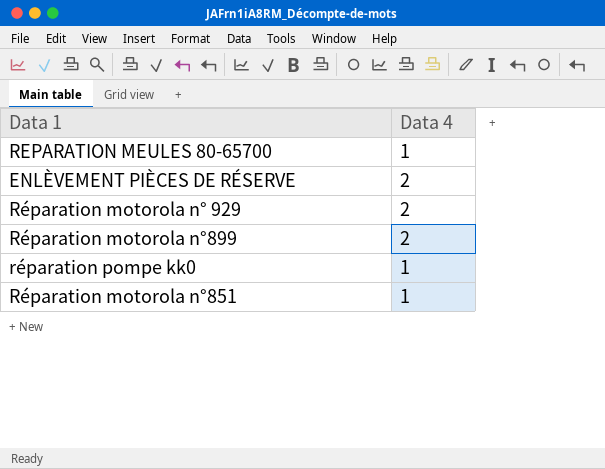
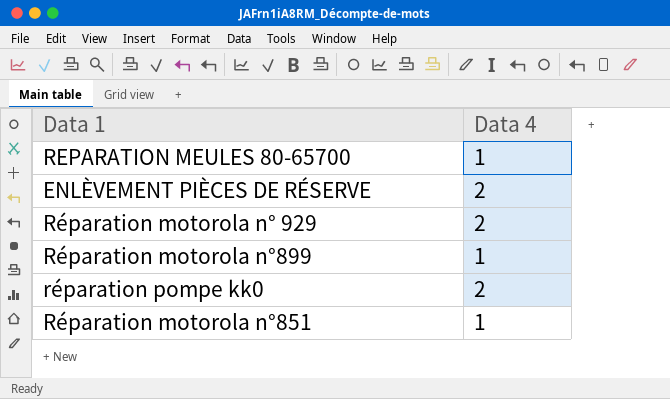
Réparation motorola n°899 | Data 4: 2 -> 1
réparation pompe kk0 | Data 4: 1 -> 2

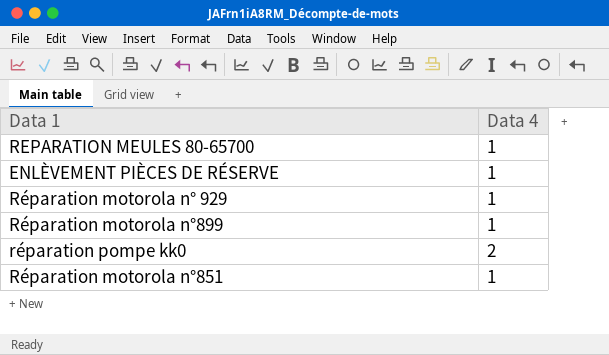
ENLÈVEMENT PIÈCES DE RÉSERVE | Data 4: 2 -> 1
Réparation motorola n° 929 | Data 4: 2 -> 1

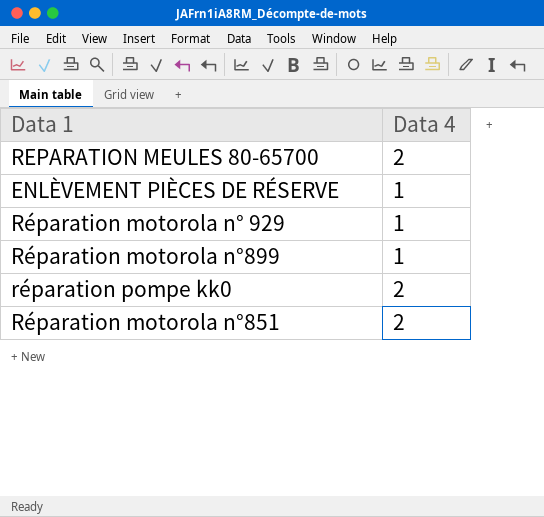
REPARATION MEULES 80-65700 | Data 4: 1 -> 2
Réparation motorola n°851 | Data 4: 1 -> 2

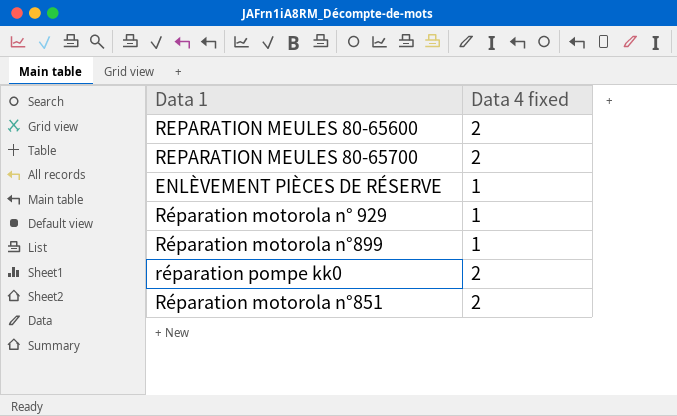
column name: Data 4 -> Data 4 fixed
row REPARATION MEULES 80-65600: none -> 2

